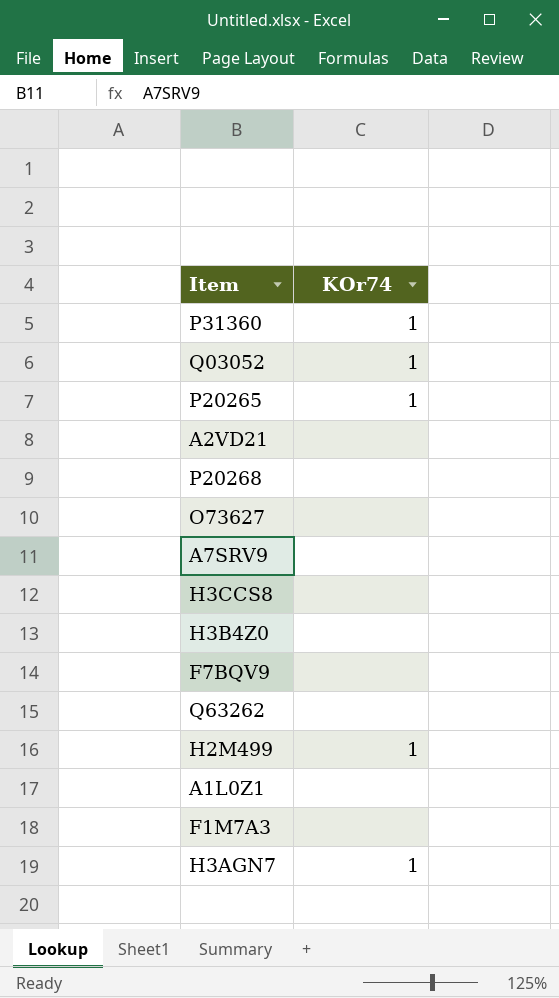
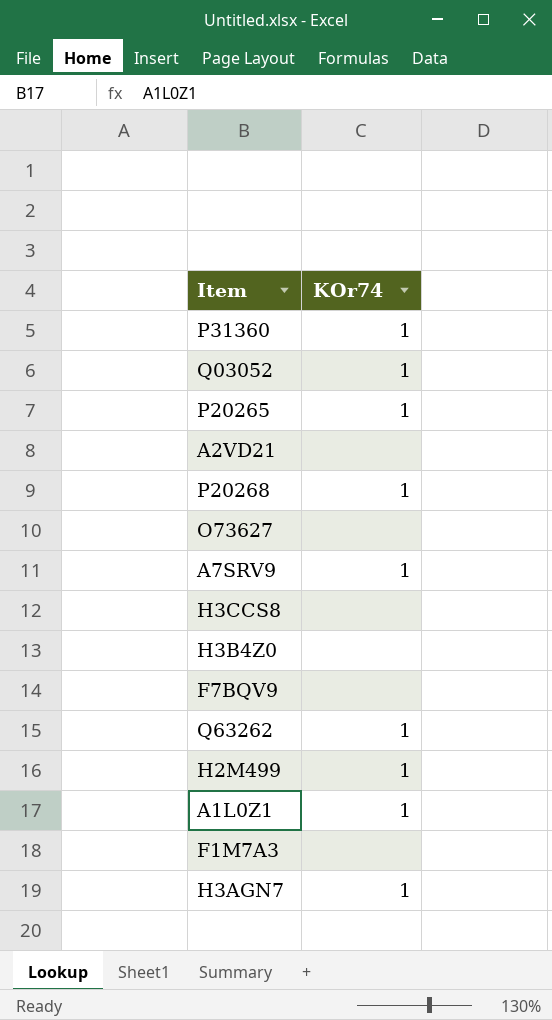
P20268 | KOr74: none -> 1
A7SRV9 | KOr74: none -> 1
Q63262 | KOr74: none -> 1
A1L0Z1 | KOr74: none -> 1

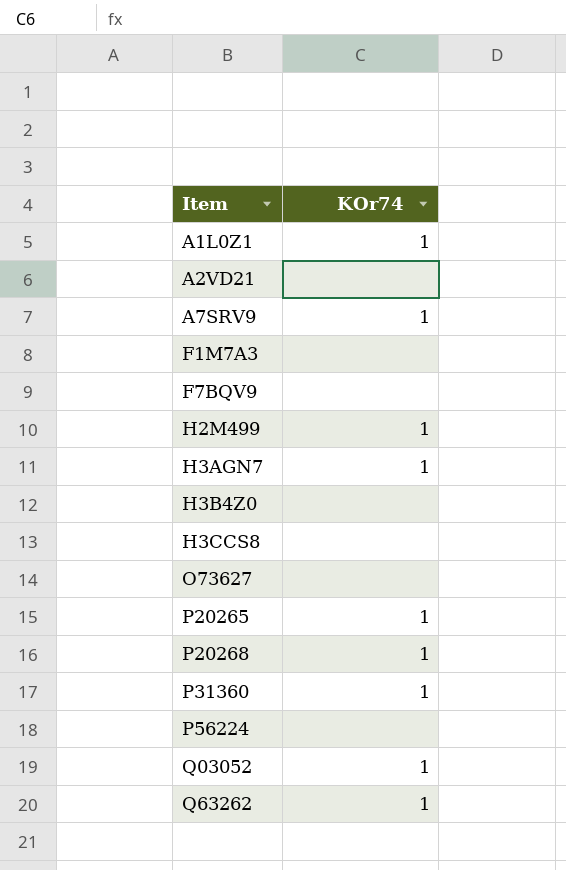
row order: none -> Item ascending
row P56224: none -> none

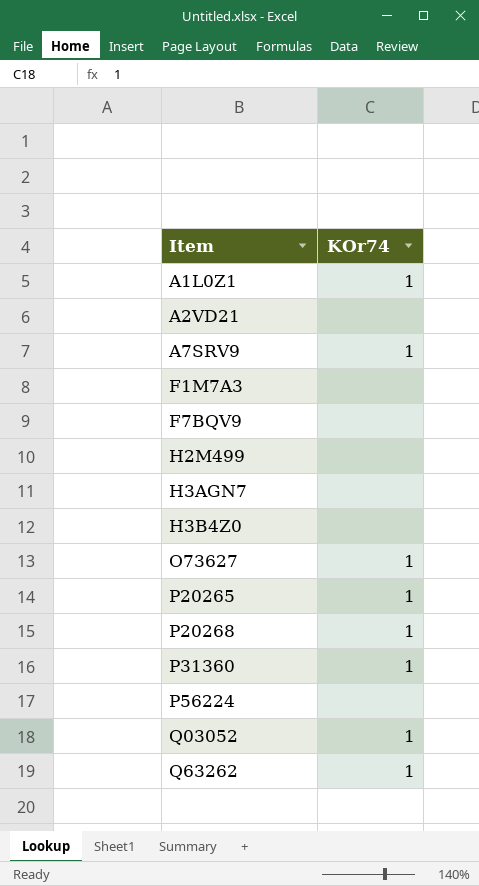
row H3CCS8: none -> none
H2M499 | KOr74: 1 -> none
H3AGN7 | KOr74: 1 -> none
O73627 | KOr74: none -> 1

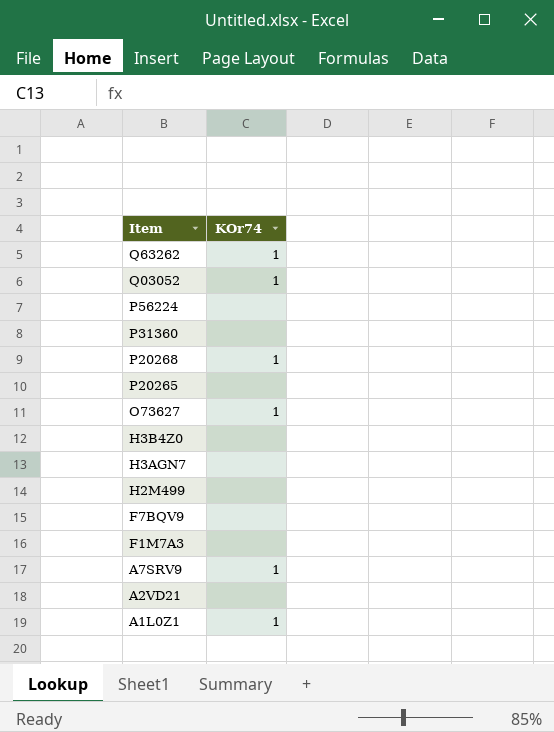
row order: Item ascending -> Item descending
P31360 | KOr74: 1 -> none
P20265 | KOr74: 1 -> none

